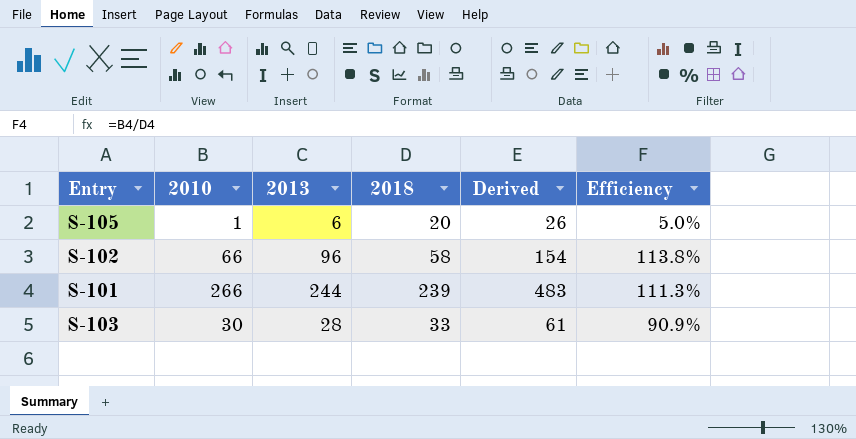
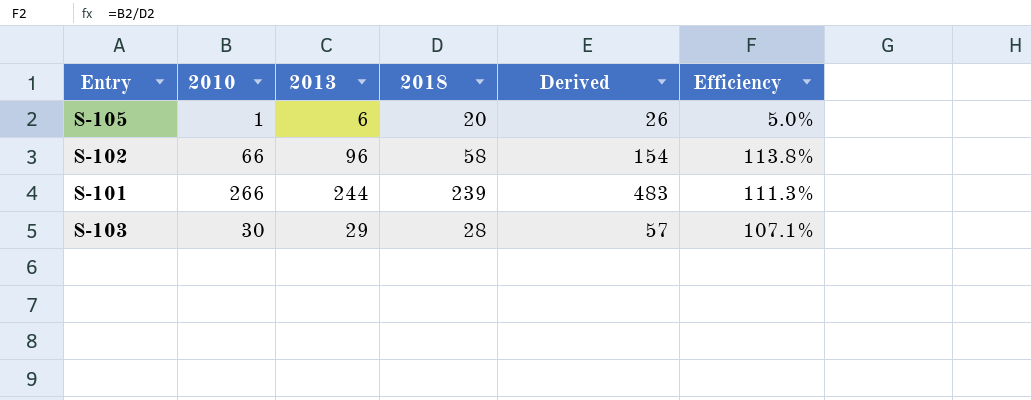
S-103 | 2013: 28 -> 29
S-103 | 2018: 33 -> 28
S-103 | Derived: 61 -> 57
S-103 | Efficiency: 90.9% -> 107.1%

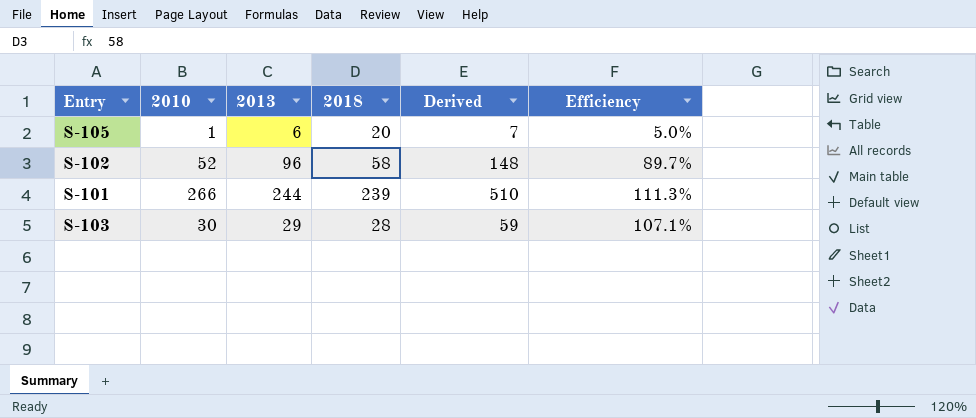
column Derived | formula: [2013] + [2018] -> [2010] + [2013]
S-102 | 2010: 66 -> 52
S-102 | Efficiency: 113.8% -> 89.7%

